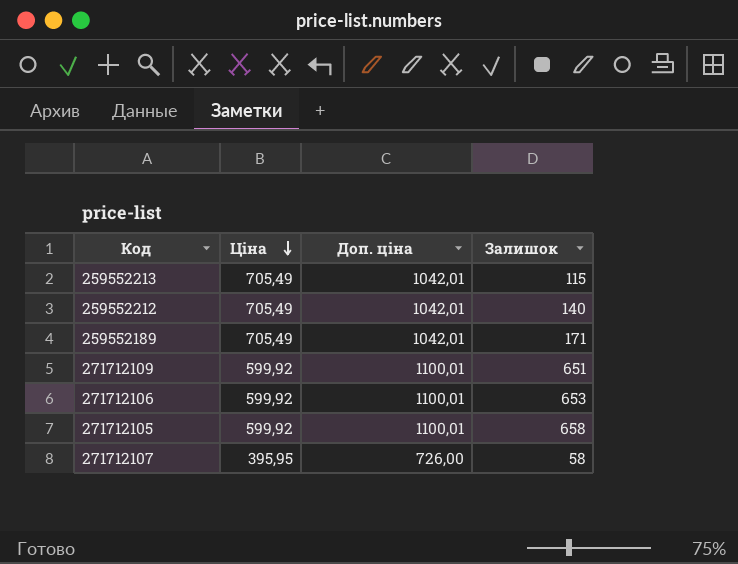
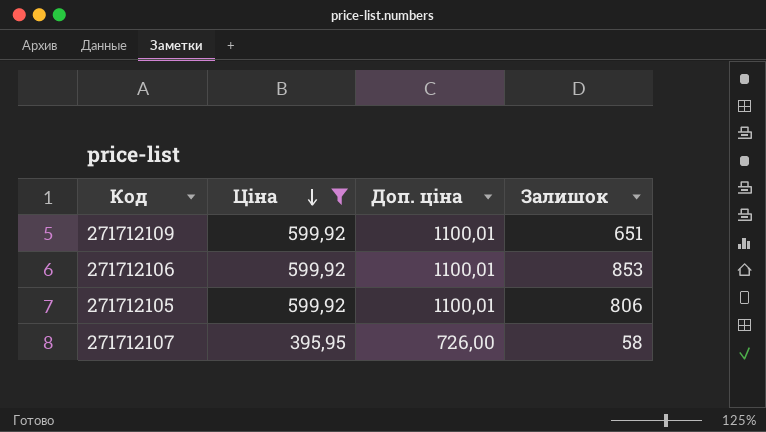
filter: none -> Ціна != 705,49
271712106 | Залишок: 653 -> 853
271712105 | Залишок: 658 -> 806

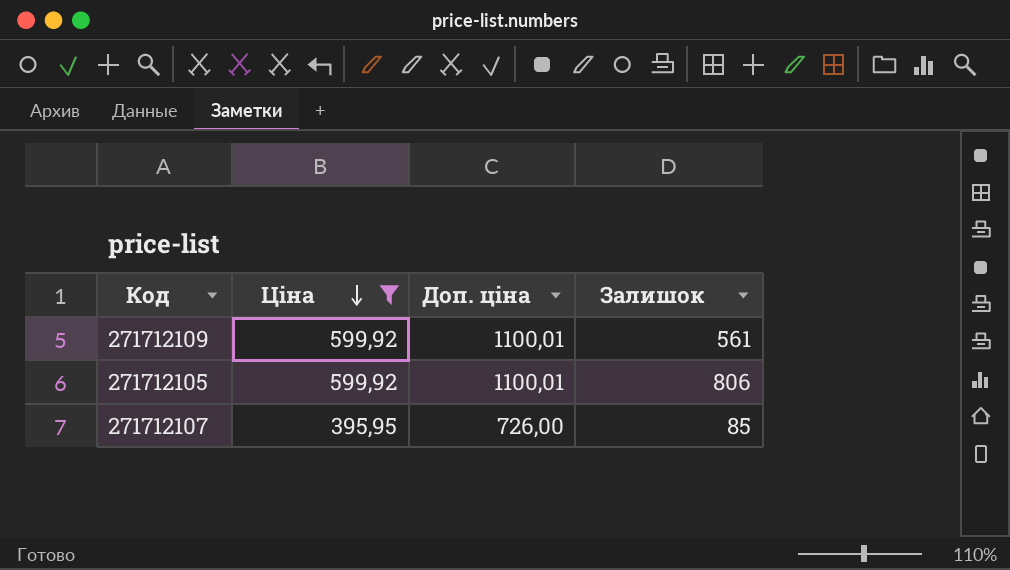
row 271712106: 599,92 | 1100,01 | 853 -> none
271712109 | Залишок: 651 -> 561
271712107 | Залишок: 58 -> 85

